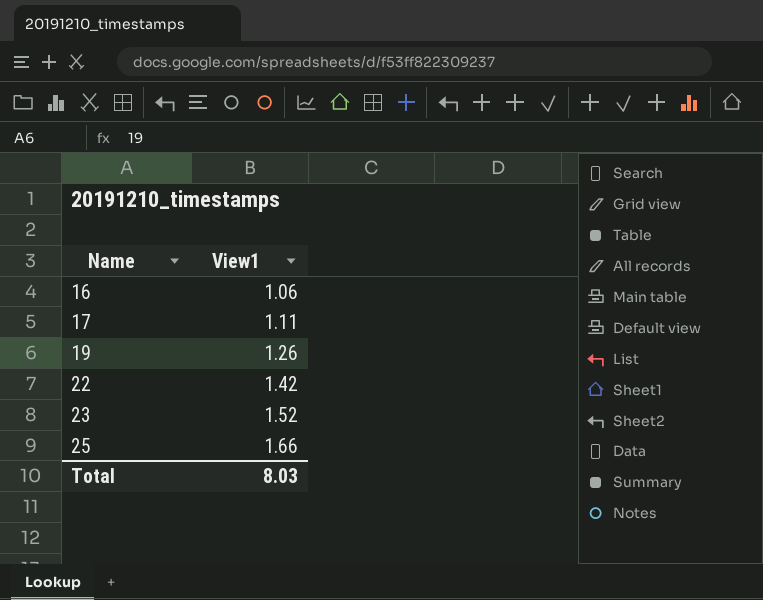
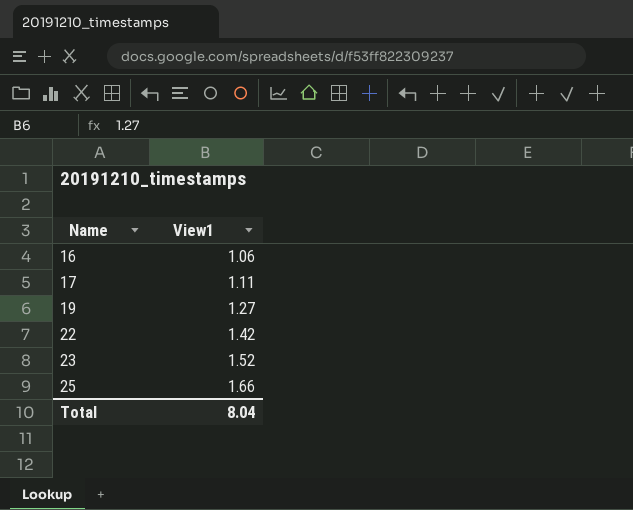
19 | View1: 1.26 -> 1.27
Total | View1: 8.03 -> 8.04

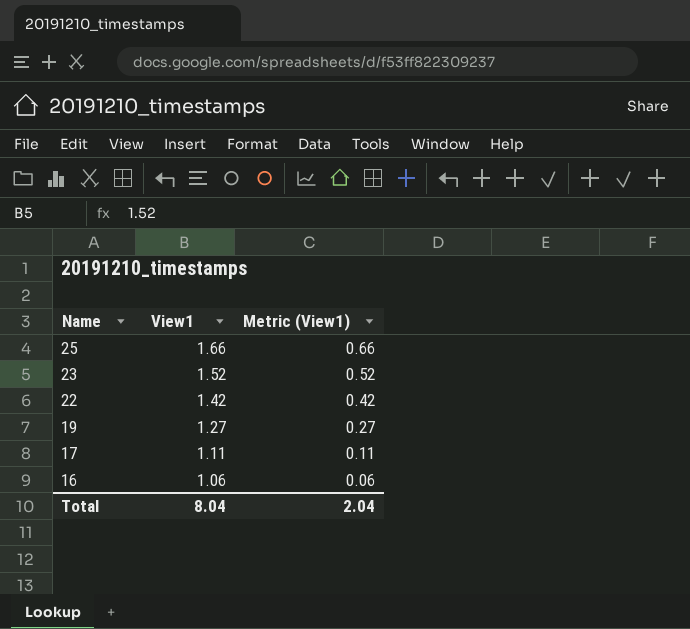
row order: Name ascending -> Name descending
column Metric (View1) | formula: none -> [View1] - 1

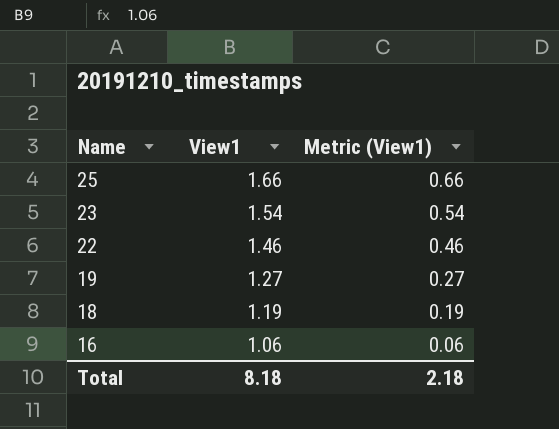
row 17: 1.11 | 0.11 -> none
23 | View1: 1.52 -> 1.54
23 | Metric (View1): 0.52 -> 0.54
22 | View1: 1.42 -> 1.46
22 | Metric (View1): 0.42 -> 0.46
row 18: none -> 1.19 | 0.19
Total | View1: 8.04 -> 8.18
Total | Metric (View1): 2.04 -> 2.18

